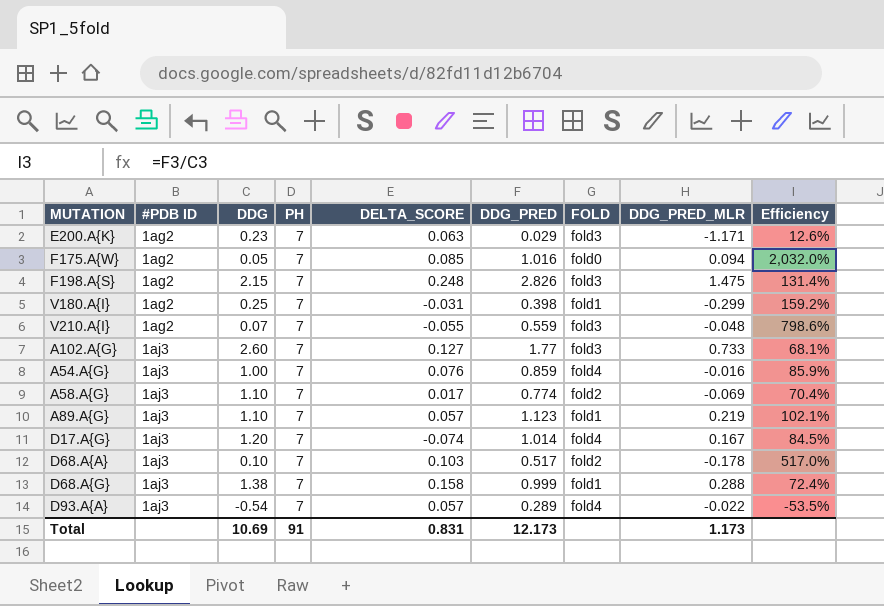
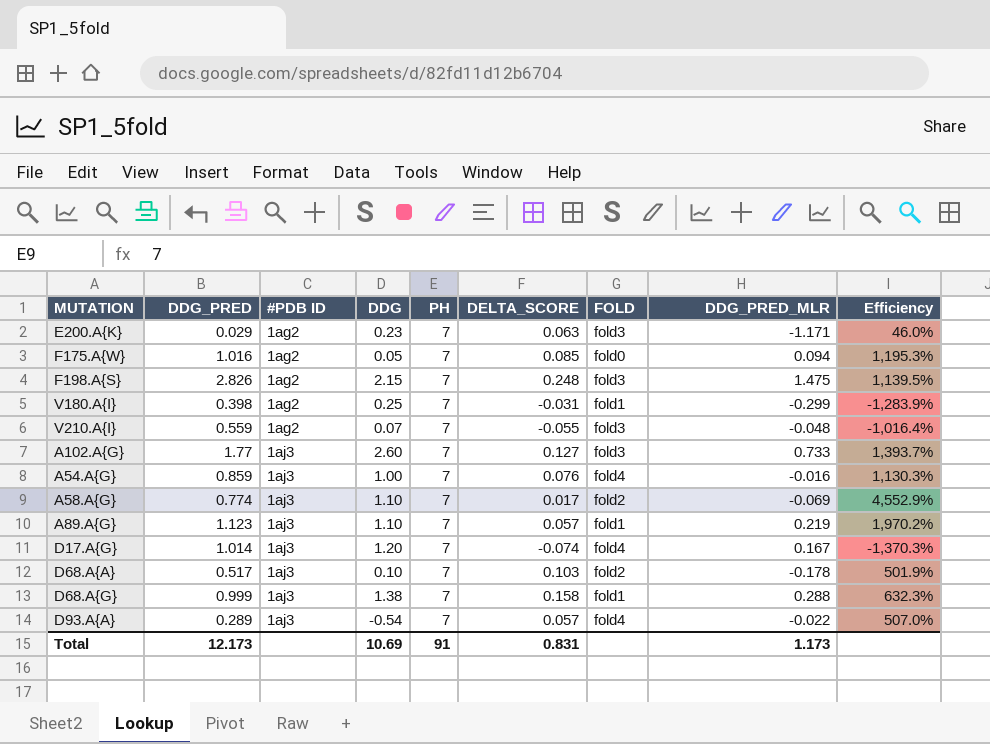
column DDG_PRED | position: 6 -> 2
column Efficiency | formula: [DDG_PRED] / [DDG] -> [DDG_PRED] / [DELTA_SCORE]

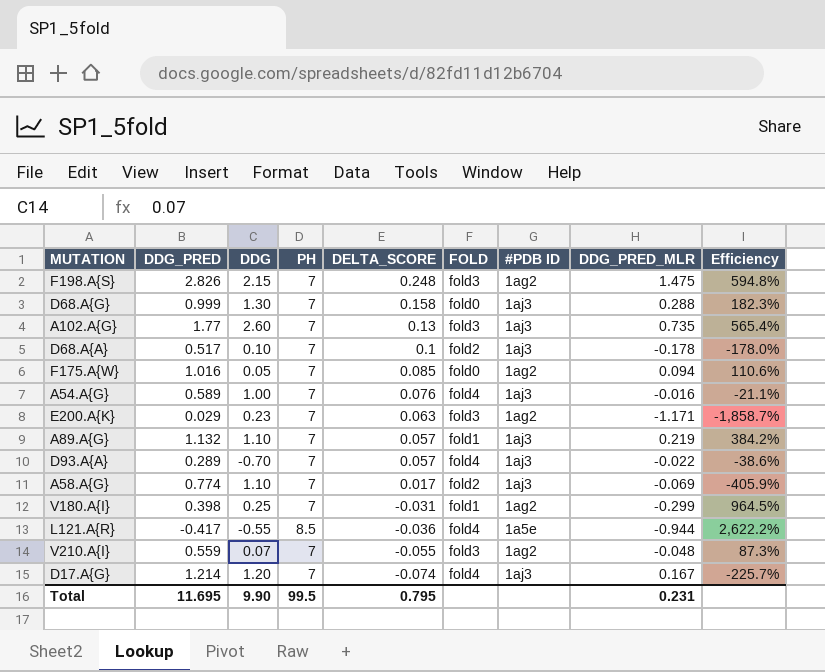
row order: #PDB ID ascending -> DELTA_SCORE descending
column #PDB ID | position: 3 -> 7
column Efficiency | formula: [DDG_PRED] / [DELTA_SCORE] -> [DDG_PRED_MLR] / [DELTA_SCORE]
D68.A{G} | DDG: 1.38 -> 1.30
D68.A{G} | FOLD: fold1 -> fold0
A102.A{G} | DELTA_SCORE: 0.127 -> 0.13
A102.A{G} | DDG_PRED_MLR: 0.733 -> 0.735
D68.A{A} | DELTA_SCORE: 0.103 -> 0.1
A54.A{G} | DDG_PRED: 0.859 -> 0.589
A89.A{G} | DDG_PRED: 1.123 -> 1.132
D93.A{A} | DDG: -0.54 -> -0.70
row L121.A{R}: none -> -0.417 | -0.55 | 8.5 | -0.036 | fold4 | 1a5e | -0.944 | 2,622.2%
D17.A{G} | DDG_PRED: 1.014 -> 1.214
Total | DDG_PRED: 12.173 -> 11.695
Total | DDG: 10.69 -> 9.90
Total | PH: 91 -> 99.5
Total | DELTA_SCORE: 0.831 -> 0.795
Total | DDG_PRED_MLR: 1.173 -> 0.231

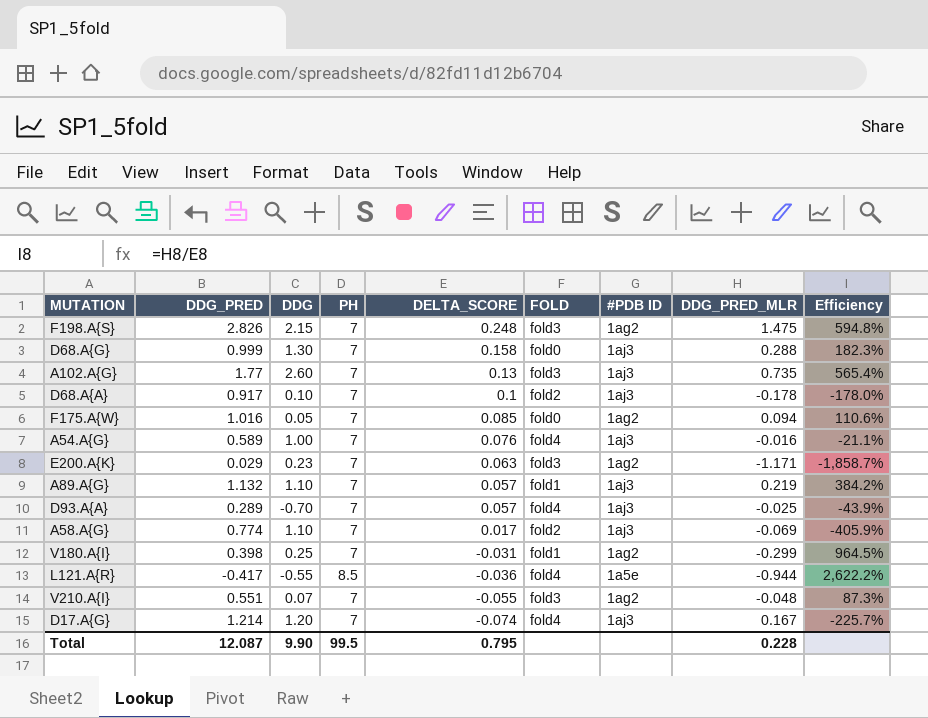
D68.A{A} | DDG_PRED: 0.517 -> 0.917
D93.A{A} | DDG_PRED_MLR: -0.022 -> -0.025
D93.A{A} | Efficiency: -38.6% -> -43.9%
V210.A{I} | DDG_PRED: 0.559 -> 0.551
Total | DDG_PRED: 11.695 -> 12.087
Total | DDG_PRED_MLR: 0.231 -> 0.228

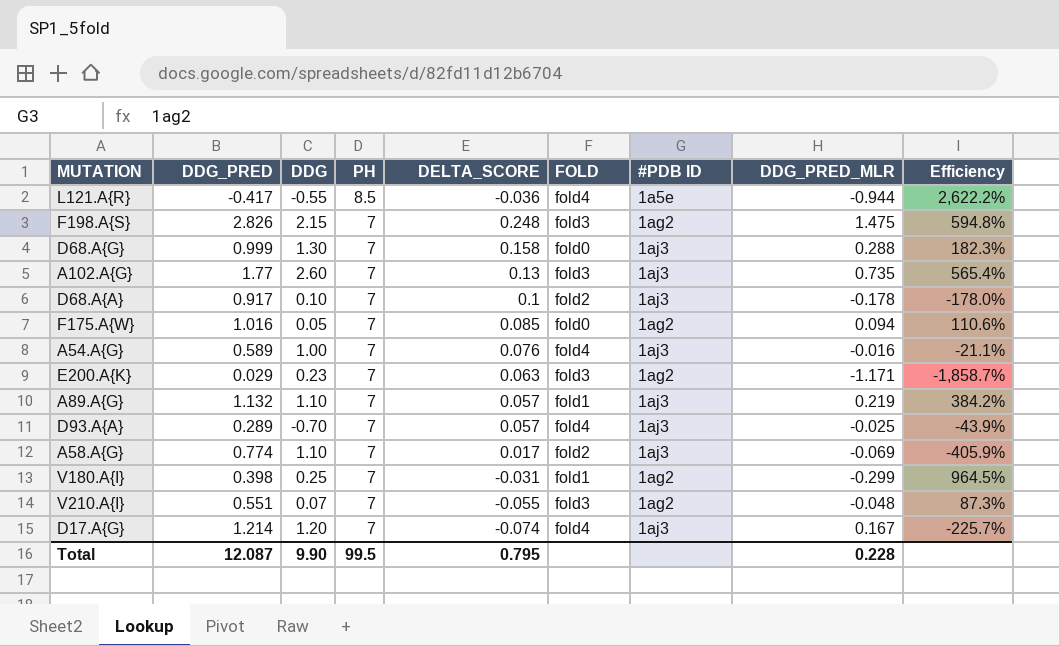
row order: DELTA_SCORE descending -> PH descending

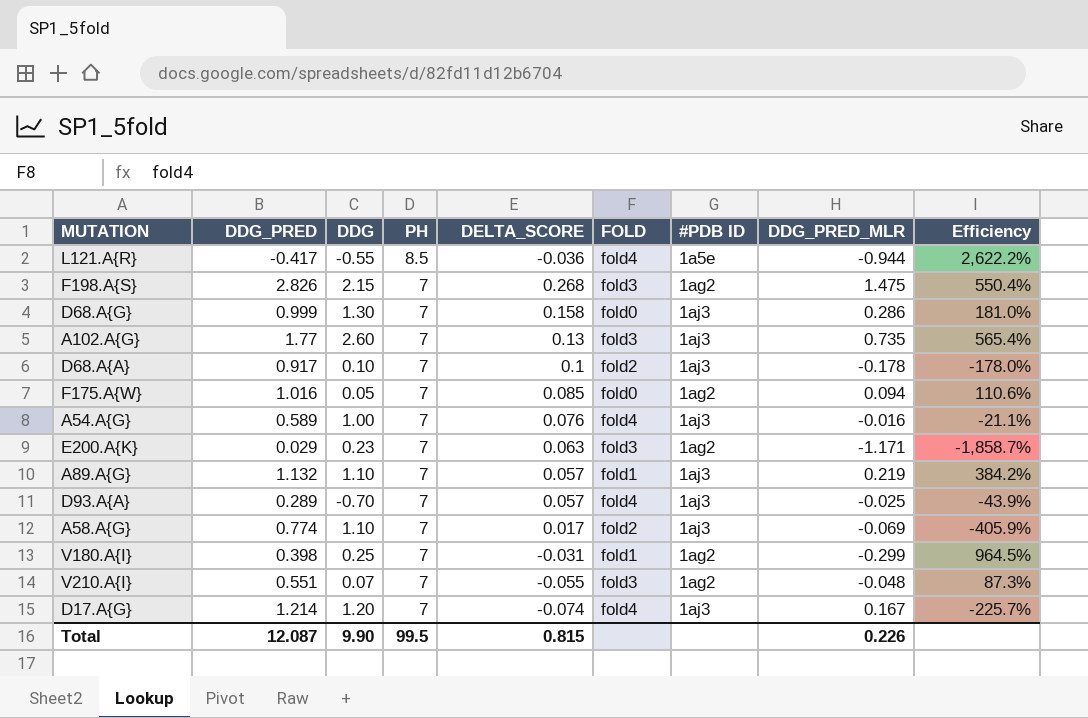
F198.A{S} | DELTA_SCORE: 0.248 -> 0.268
F198.A{S} | Efficiency: 594.8% -> 550.4%
D68.A{G} | DDG_PRED_MLR: 0.288 -> 0.286
D68.A{G} | Efficiency: 182.3% -> 181.0%
Total | DELTA_SCORE: 0.795 -> 0.815
Total | DDG_PRED_MLR: 0.228 -> 0.226

